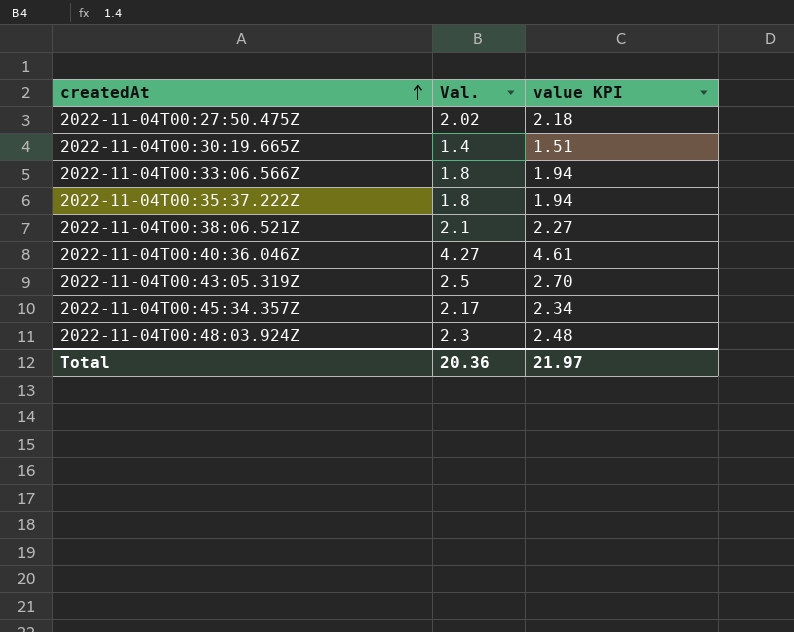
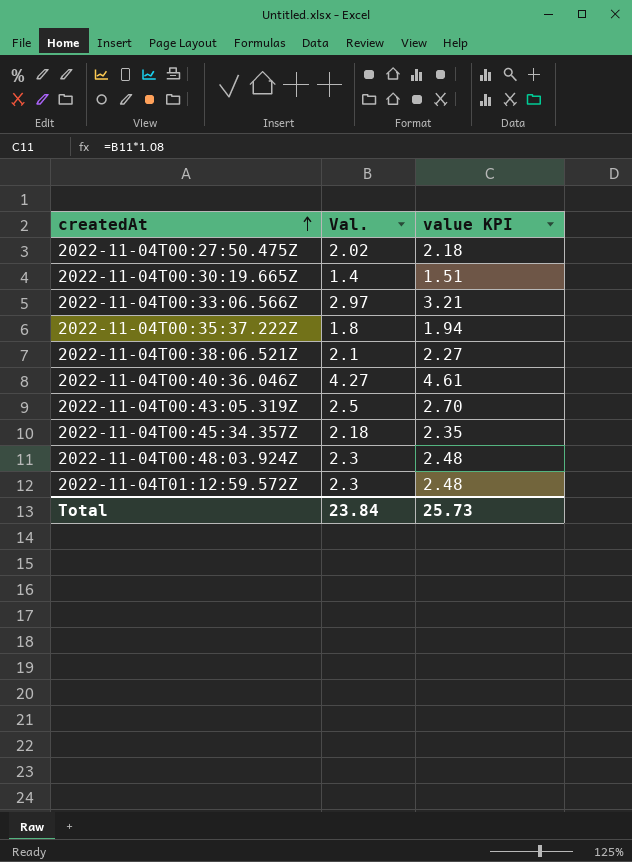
2022-11-04T00:33:06.566Z | Val.: 1.8 -> 2.97
2022-11-04T00:33:06.566Z | value KPI: 1.94 -> 3.21
2022-11-04T00:45:34.357Z | Val.: 2.17 -> 2.18
2022-11-04T00:45:34.357Z | value KPI: 2.34 -> 2.35
row 2022-11-04T01:12:59.572Z: none -> 2.3 | 2.48
Total | Val.: 20.36 -> 23.84
Total | value KPI: 21.97 -> 25.73

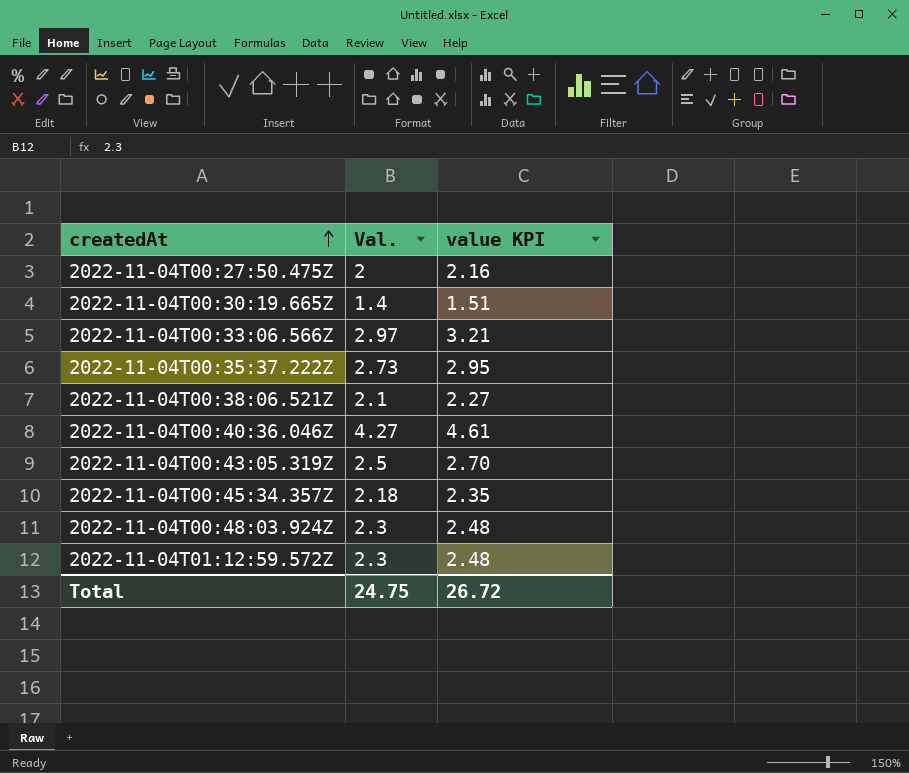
2022-11-04T00:27:50.475Z | Val.: 2.02 -> 2
2022-11-04T00:27:50.475Z | value KPI: 2.18 -> 2.16
2022-11-04T00:35:37.222Z | Val.: 1.8 -> 2.73
2022-11-04T00:35:37.222Z | value KPI: 1.94 -> 2.95
Total | Val.: 23.84 -> 24.75
Total | value KPI: 25.73 -> 26.72

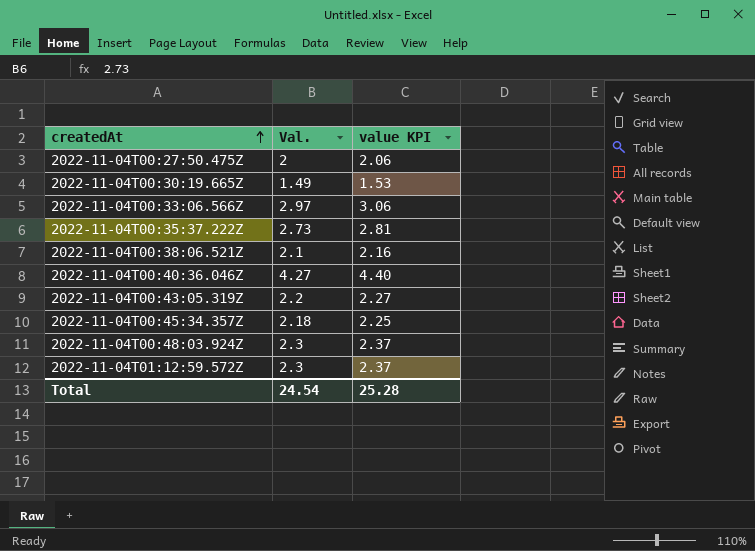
column value KPI | formula: [Val.] * 1.08 -> [Val.] * 1.03
2022-11-04T00:30:19.665Z | Val.: 1.4 -> 1.49
2022-11-04T00:43:05.319Z | Val.: 2.5 -> 2.2
Total | Val.: 24.75 -> 24.54
Total | value KPI: 26.72 -> 25.28

